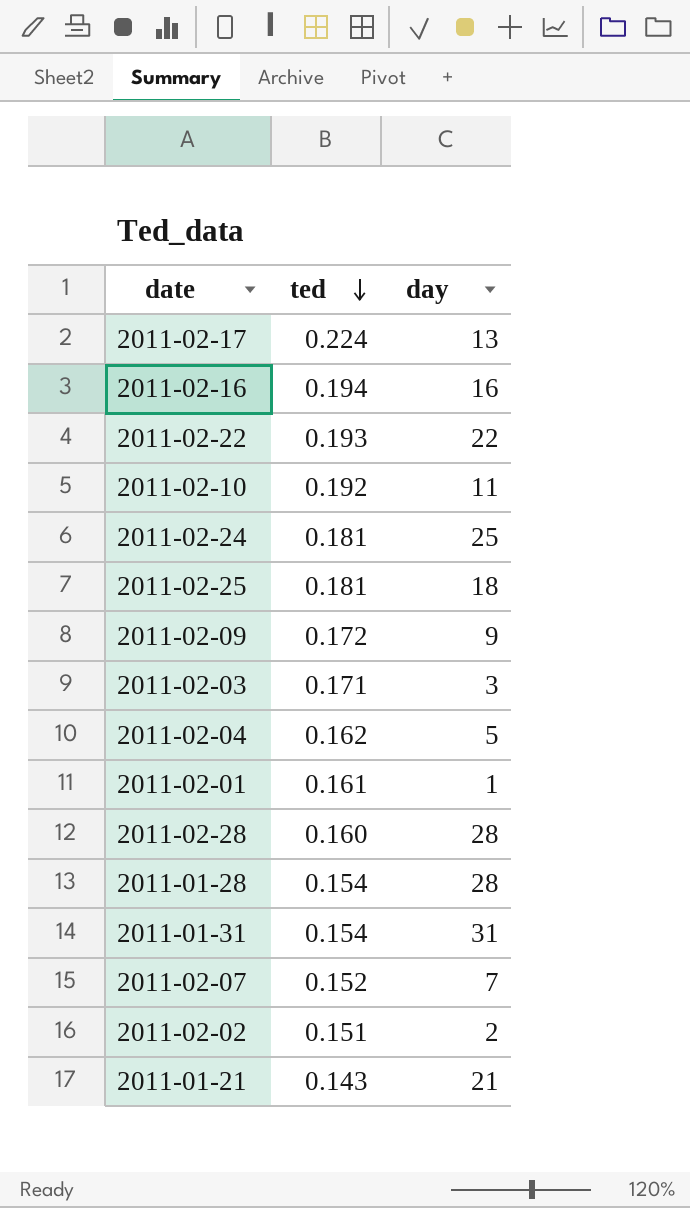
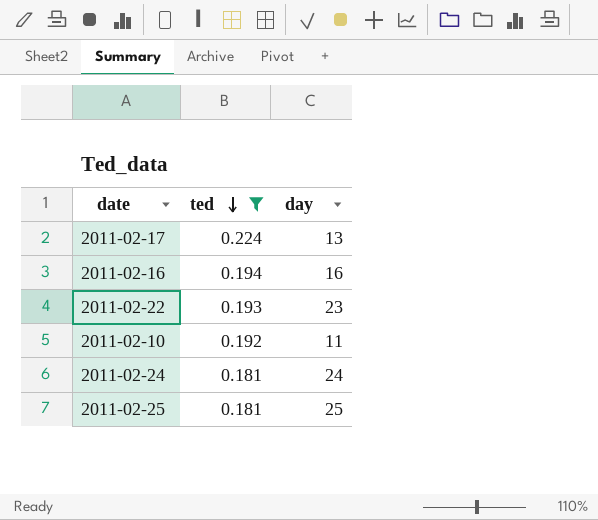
filter: none -> ted >= 0.181
2011-02-22 | day: 22 -> 23
2011-02-24 | day: 25 -> 24
2011-02-25 | day: 18 -> 25

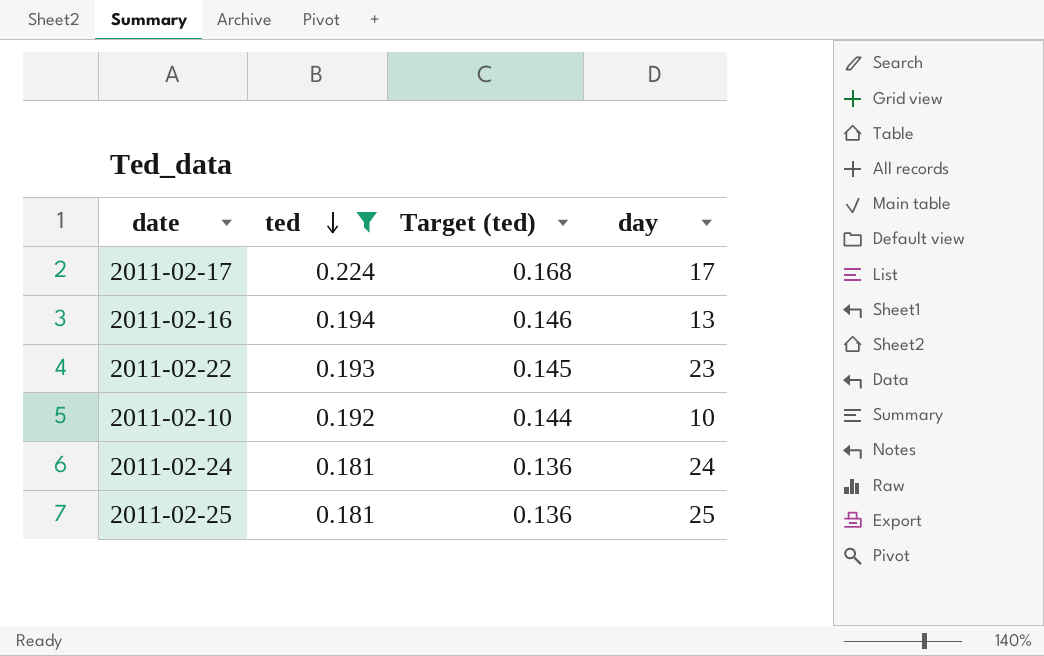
column Target (ted) | formula: none -> [ted] * 0.75
2011-02-17 | day: 13 -> 17
2011-02-16 | day: 16 -> 13
2011-02-10 | day: 11 -> 10

